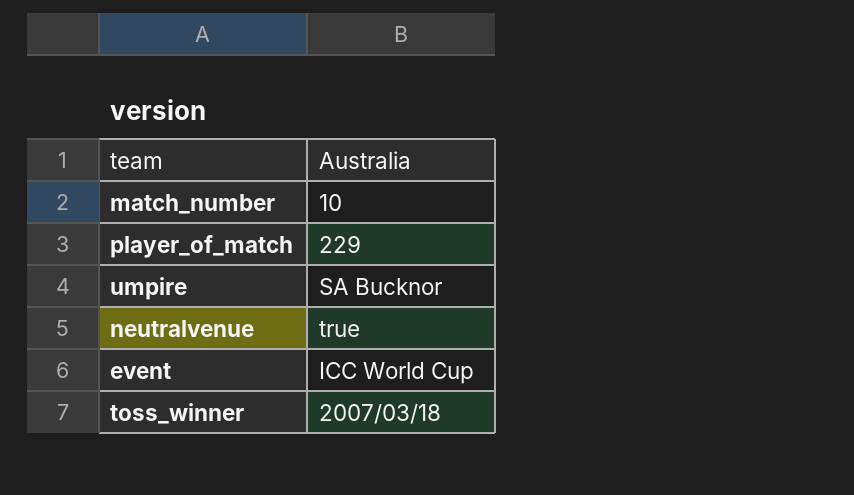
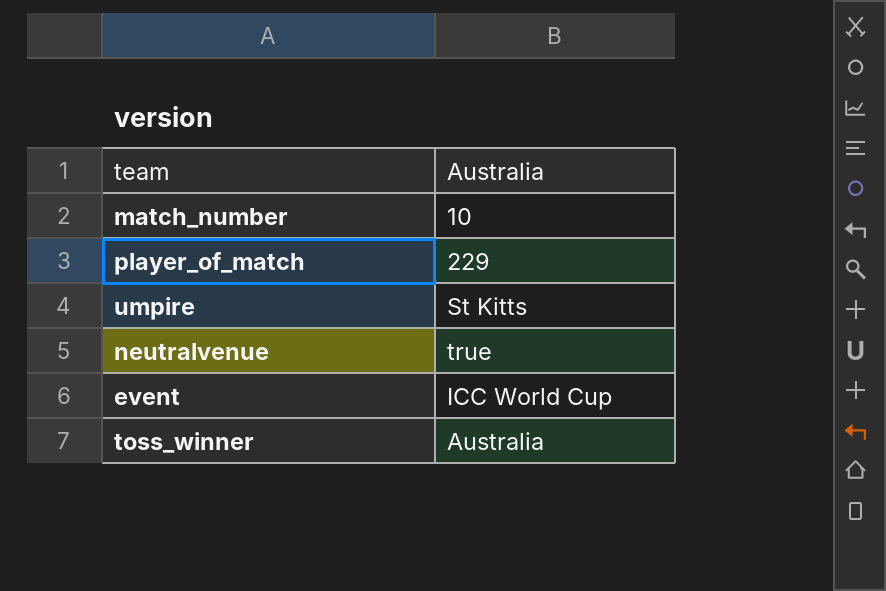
umpire | Australia: SA Bucknor -> St Kitts
toss_winner | Australia: 2007/03/18 -> Australia

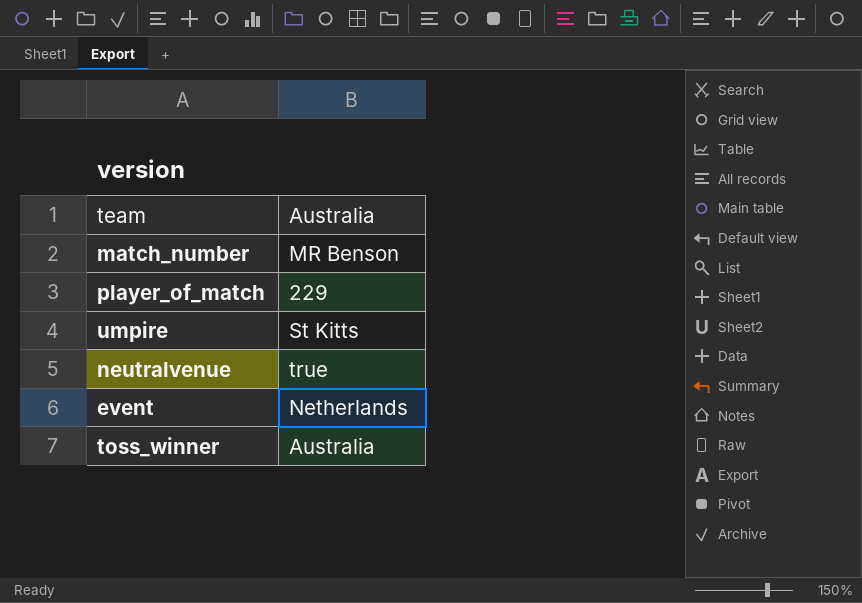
match_number | Australia: 10 -> MR Benson
event | Australia: ICC World Cup -> Netherlands

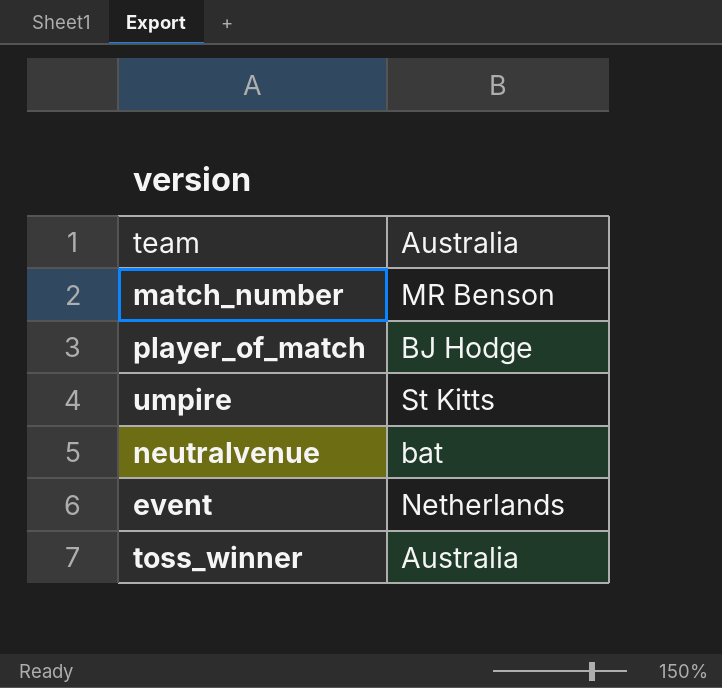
player_of_match | Australia: 229 -> BJ Hodge
neutralvenue | Australia: true -> bat

